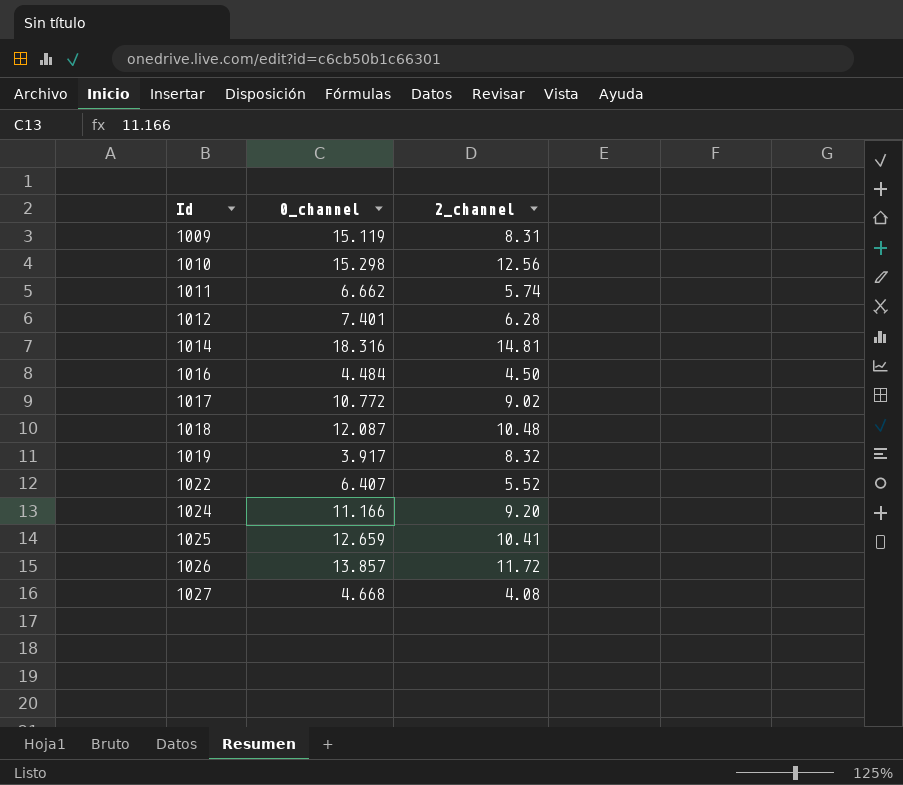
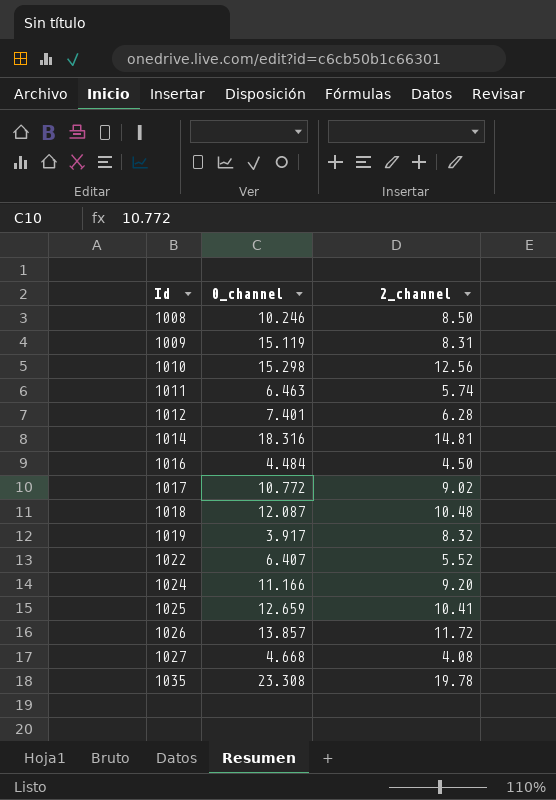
row 1008: none -> 10.246 | 8.50
1011 | 0_channel: 6.662 -> 6.463
row 1035: none -> 23.308 | 19.78

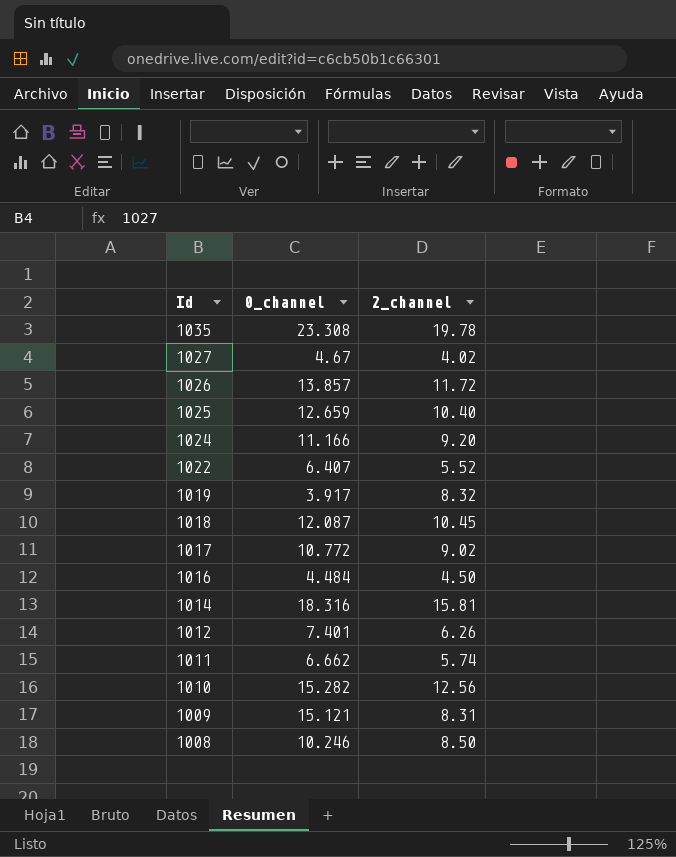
row order: Id ascending -> Id descending
1027 | 0_channel: 4.668 -> 4.67
1027 | 2_channel: 4.08 -> 4.02
1025 | 2_channel: 10.41 -> 10.40
1018 | 2_channel: 10.48 -> 10.45
1014 | 2_channel: 14.81 -> 15.81
1012 | 2_channel: 6.28 -> 6.26
1011 | 0_channel: 6.463 -> 6.662
1010 | 0_channel: 15.298 -> 15.282
1009 | 0_channel: 15.119 -> 15.121

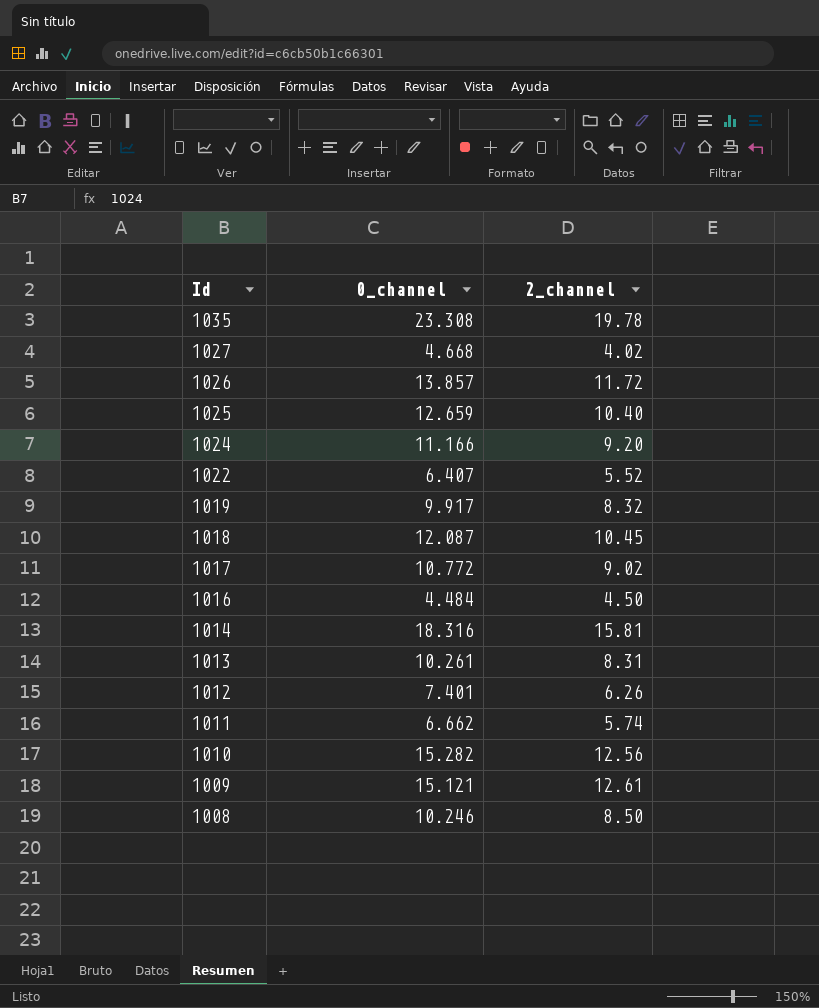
1027 | 0_channel: 4.67 -> 4.668
1019 | 0_channel: 3.917 -> 9.917
row 1013: none -> 10.261 | 8.31
1009 | 2_channel: 8.31 -> 12.61

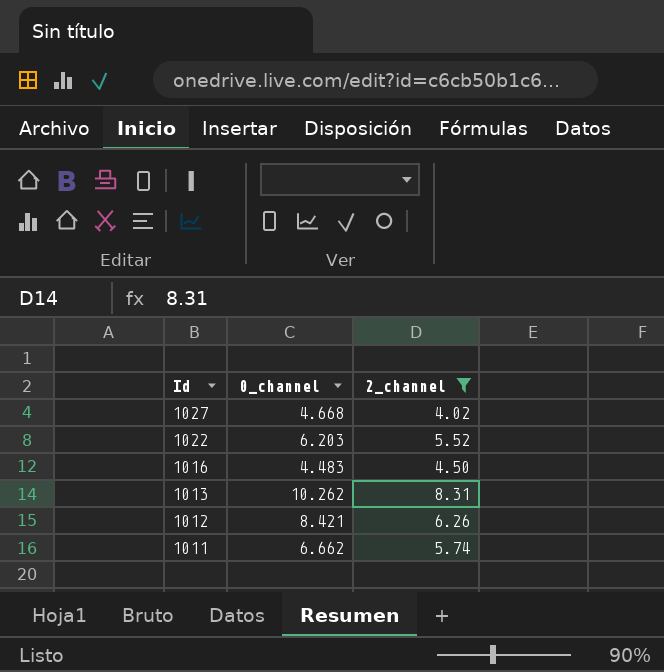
filter: none -> 2_channel <= 8.31
1022 | 0_channel: 6.407 -> 6.203
1016 | 0_channel: 4.484 -> 4.483
1013 | 0_channel: 10.261 -> 10.262
1012 | 0_channel: 7.401 -> 8.421

